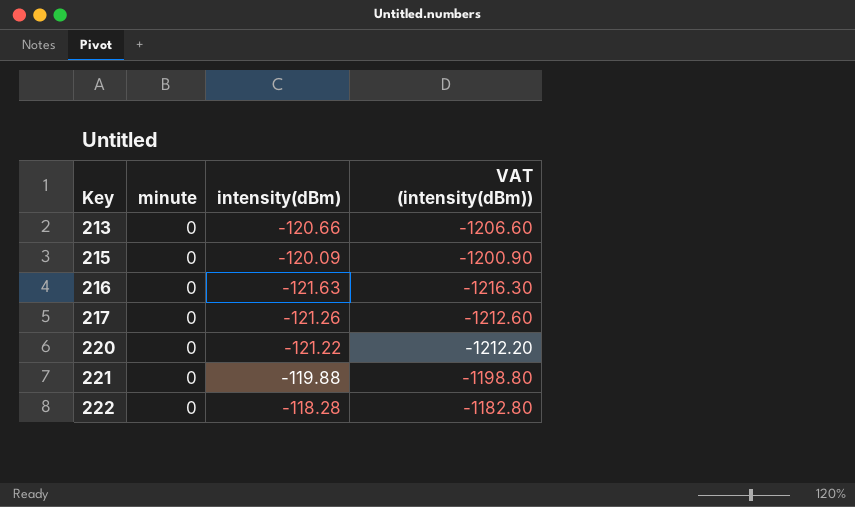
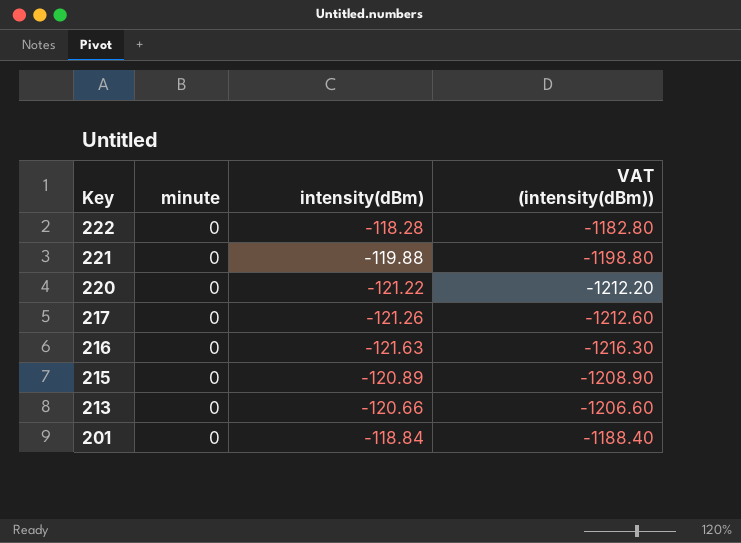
row order: Key ascending -> Key descending
215 | intensity(dBm): -120.09 -> -120.89
215 | VAT (intensity(dBm)): -1200.90 -> -1208.90
row 201: none -> 0 | -118.84 | -1188.40

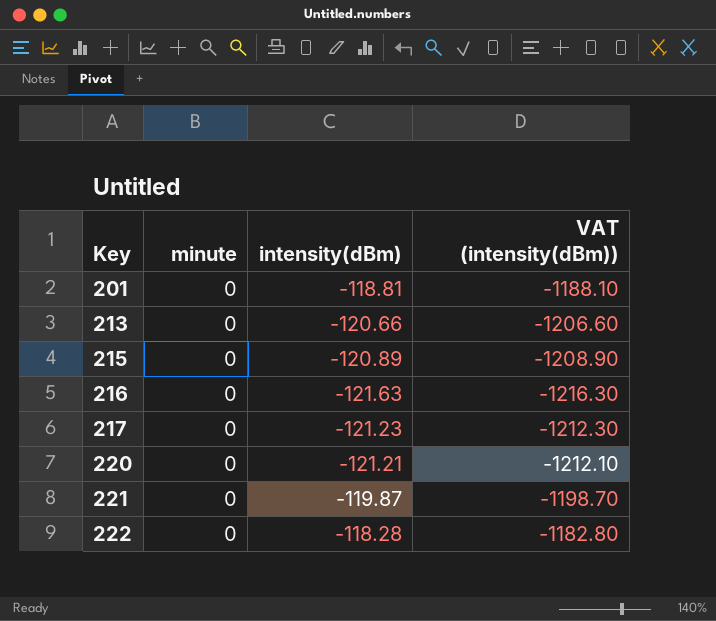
row order: Key descending -> Key ascending
201 | intensity(dBm): -118.84 -> -118.81
201 | VAT (intensity(dBm)): -1188.40 -> -1188.10
217 | intensity(dBm): -121.26 -> -121.23
217 | VAT (intensity(dBm)): -1212.60 -> -1212.30
220 | intensity(dBm): -121.22 -> -121.21
220 | VAT (intensity(dBm)): -1212.20 -> -1212.10
221 | intensity(dBm): -119.88 -> -119.87
221 | VAT (intensity(dBm)): -1198.80 -> -1198.70

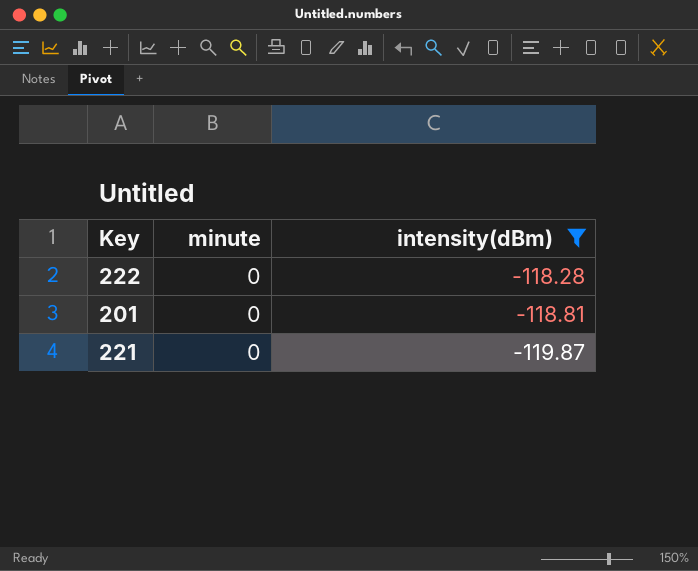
filter: none -> intensity(dBm) >= -119.87
row order: Key ascending -> intensity(dBm) descending
column VAT (intensity(dBm)) | formula: [intensity(dBm)] * 10 -> none

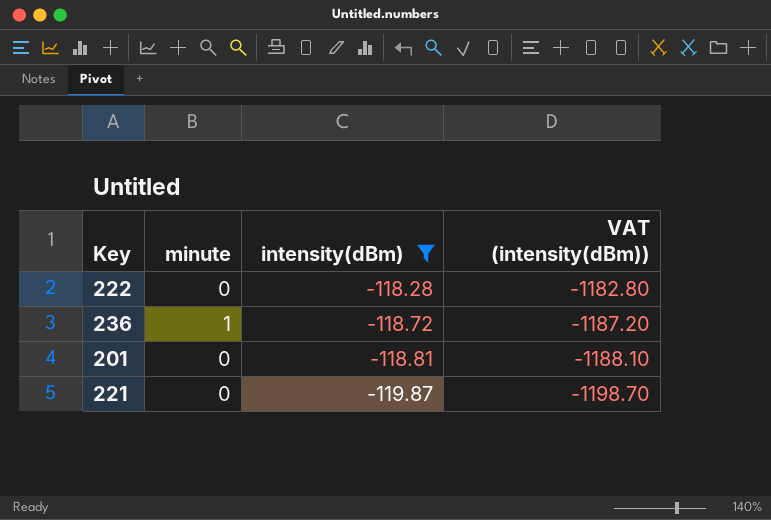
column VAT (intensity(dBm)) | formula: none -> [intensity(dBm)] * 10
row 236: none -> 1 | -118.72 | -1187.20

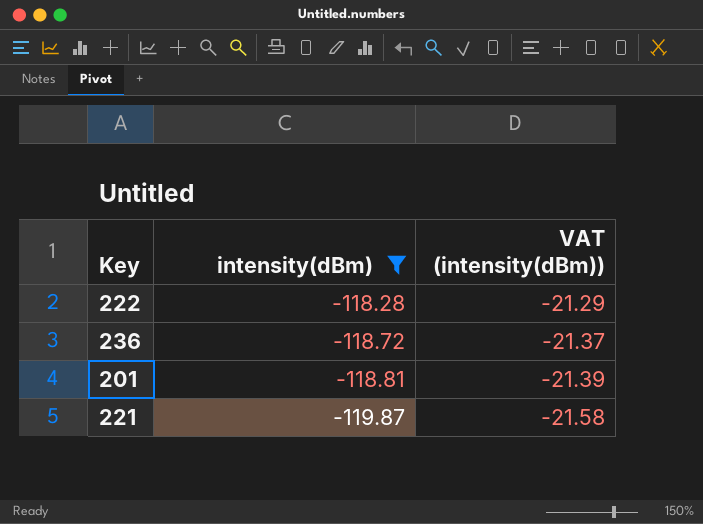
column minute | position: 2 -> none
column VAT (intensity(dBm)) | formula: [intensity(dBm)] * 10 -> [intensity(dBm)] * 0.18

